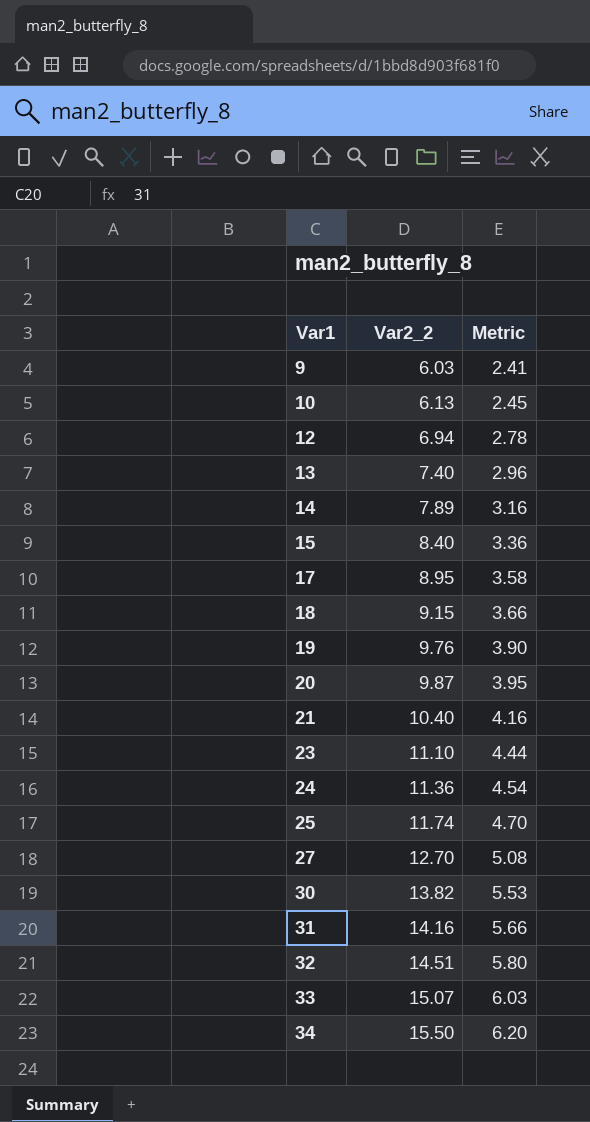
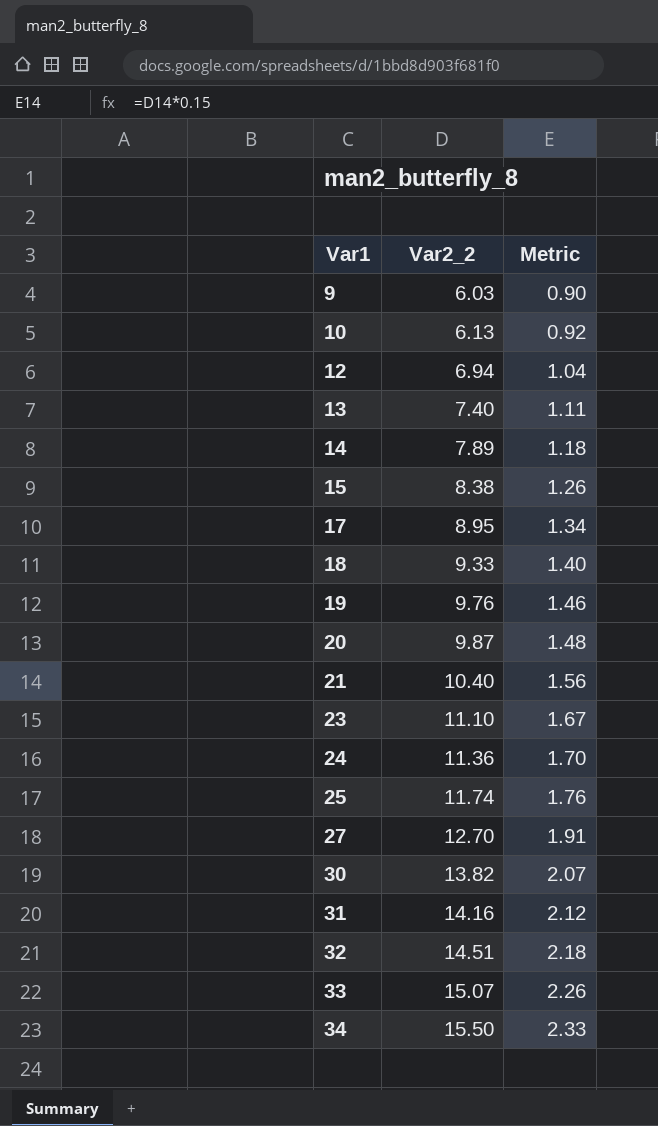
column Metric | formula: [Var2_2] * 0.4 -> [Var2_2] * 0.15
15 | Var2_2: 8.40 -> 8.38
18 | Var2_2: 9.15 -> 9.33

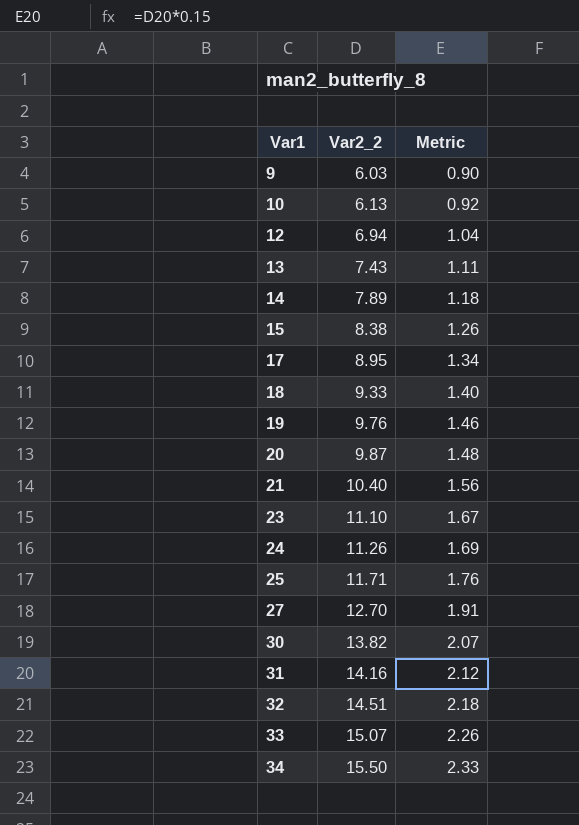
13 | Var2_2: 7.40 -> 7.43
24 | Var2_2: 11.36 -> 11.26
24 | Metric: 1.70 -> 1.69
25 | Var2_2: 11.74 -> 11.71

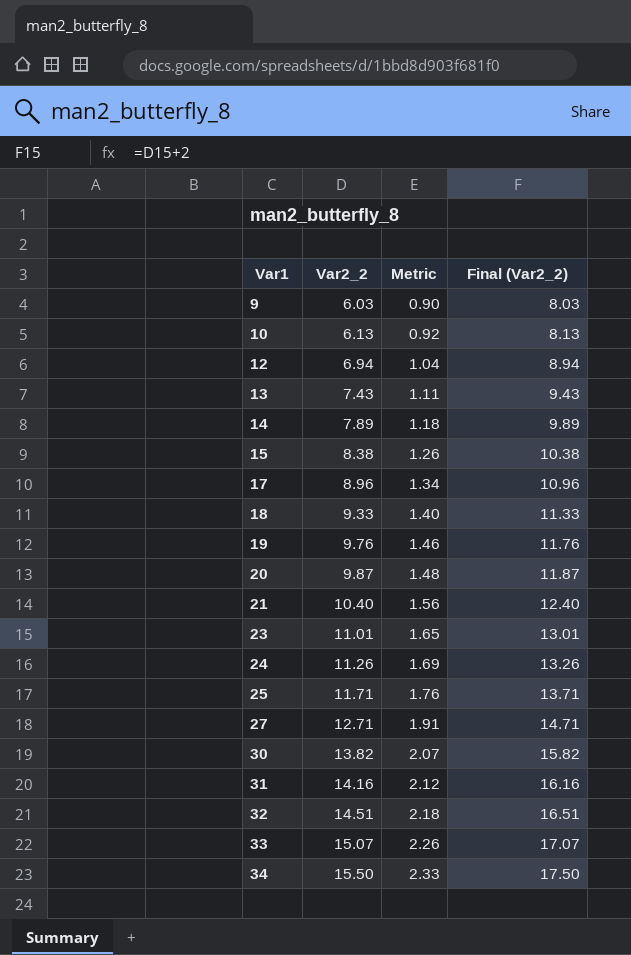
column Final (Var2_2) | formula: none -> [Var2_2] + 2
17 | Var2_2: 8.95 -> 8.96
23 | Var2_2: 11.10 -> 11.01
23 | Metric: 1.67 -> 1.65
27 | Var2_2: 12.70 -> 12.71

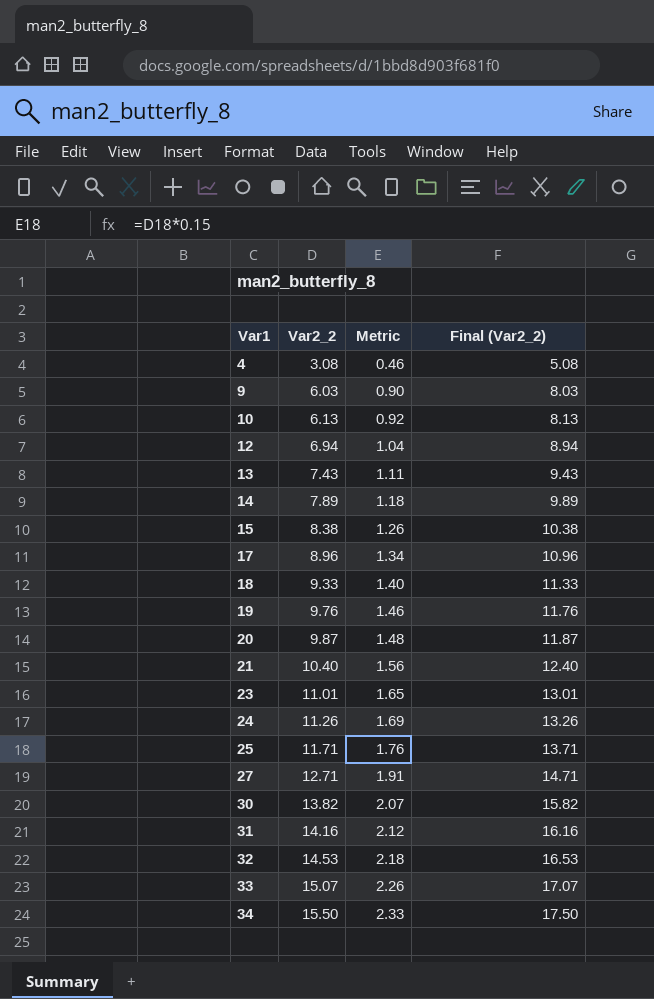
row 4: none -> 3.08 | 0.46 | 5.08
32 | Var2_2: 14.51 -> 14.53
32 | Final (Var2_2): 16.51 -> 16.53

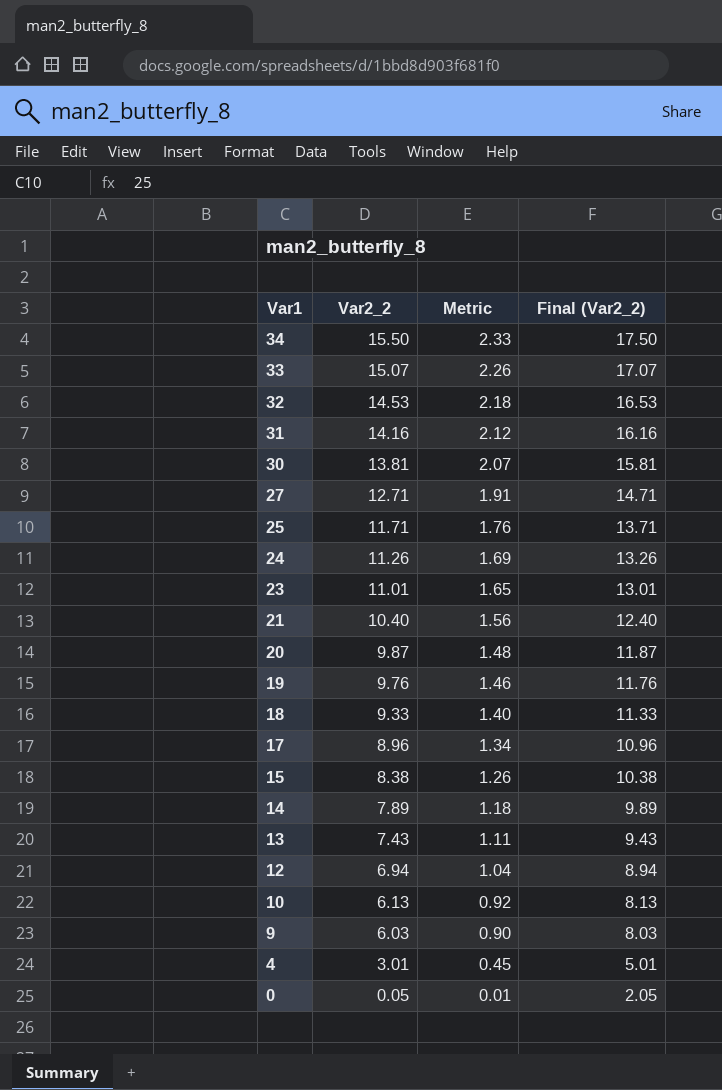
row order: Var1 ascending -> Var1 descending
30 | Var2_2: 13.82 -> 13.81
30 | Final (Var2_2): 15.82 -> 15.81
4 | Var2_2: 3.08 -> 3.01
4 | Metric: 0.46 -> 0.45
4 | Final (Var2_2): 5.08 -> 5.01
row 0: none -> 0.05 | 0.01 | 2.05

